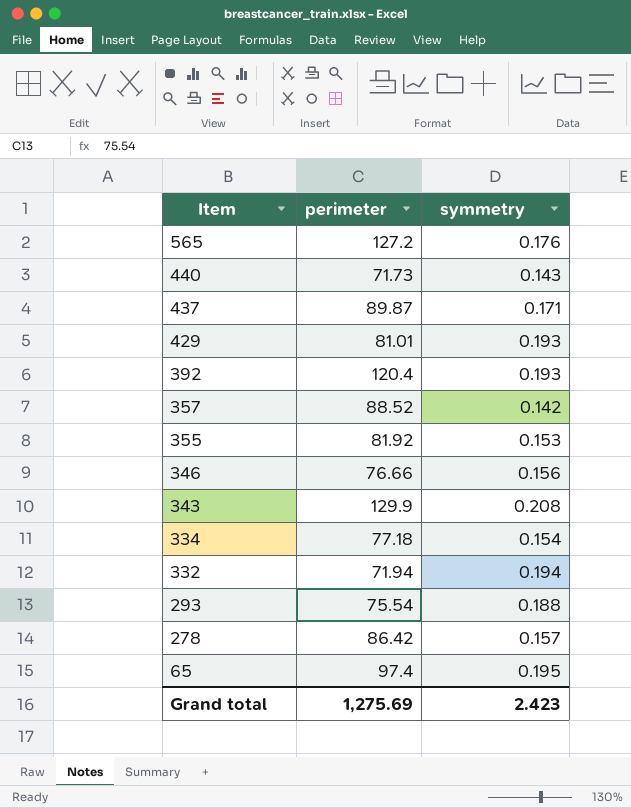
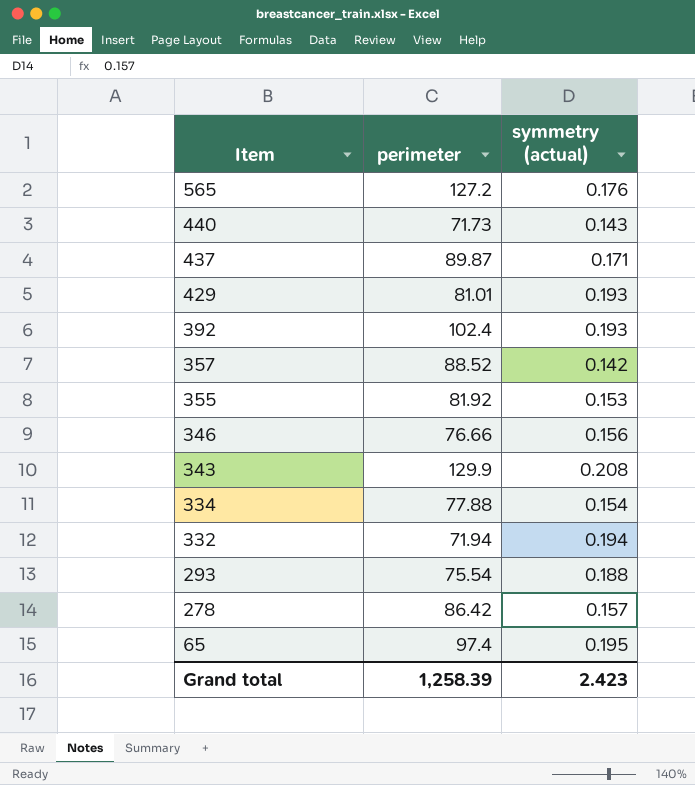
column name: symmetry -> symmetry (actual)
392 | perimeter: 120.4 -> 102.4
334 | perimeter: 77.18 -> 77.88
Grand total | perimeter: 1,275.69 -> 1,258.39

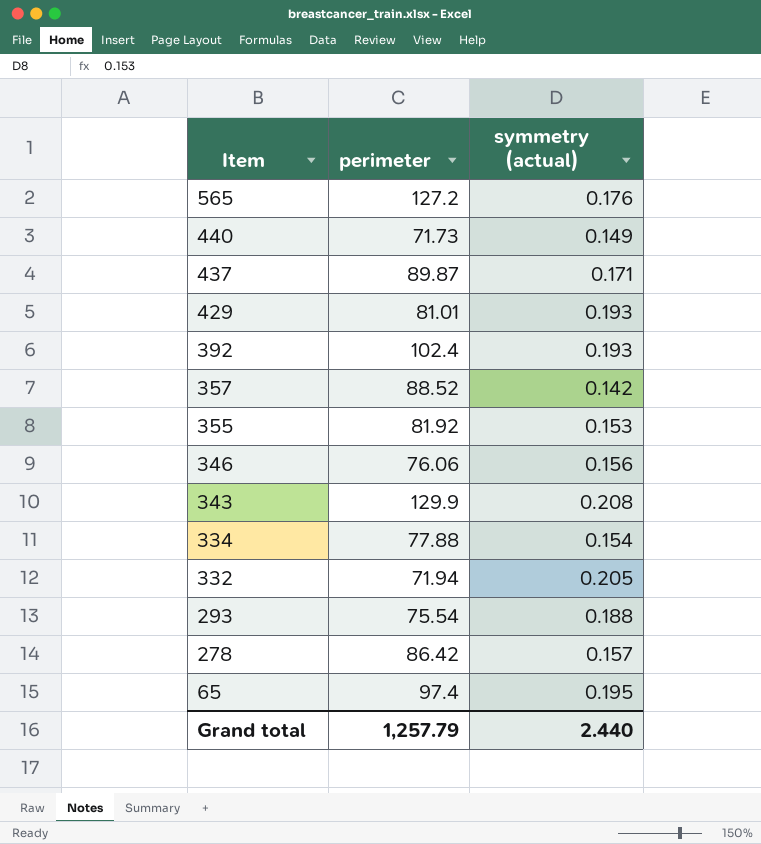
440 | symmetry (actual): 0.143 -> 0.149
346 | perimeter: 76.66 -> 76.06
332 | symmetry (actual): 0.194 -> 0.205
Grand total | perimeter: 1,258.39 -> 1,257.79
Grand total | symmetry (actual): 2.423 -> 2.440

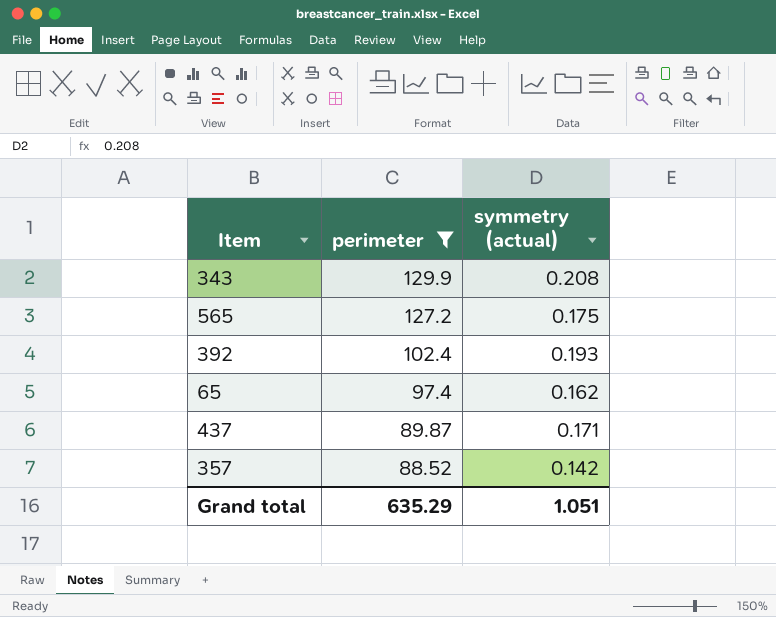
filter: none -> perimeter >= 88.52
row order: Item descending -> perimeter descending
565 | symmetry (actual): 0.176 -> 0.175
65 | symmetry (actual): 0.195 -> 0.162
Grand total | perimeter: 1,257.79 -> 635.29
Grand total | symmetry (actual): 2.440 -> 1.051

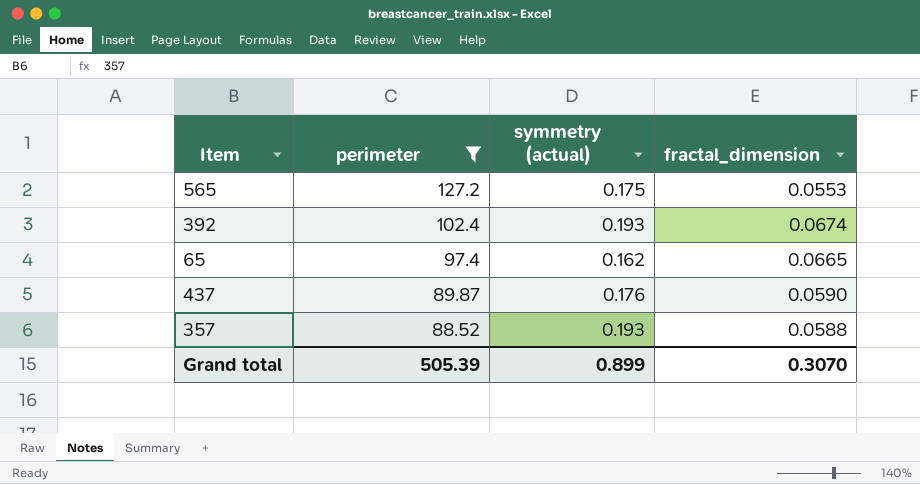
column fractal_dimension | position: none -> 4
row 343: 129.9 | 0.208 -> none
437 | symmetry (actual): 0.171 -> 0.176
357 | symmetry (actual): 0.142 -> 0.193
Grand total | perimeter: 635.29 -> 505.39
Grand total | symmetry (actual): 1.051 -> 0.899

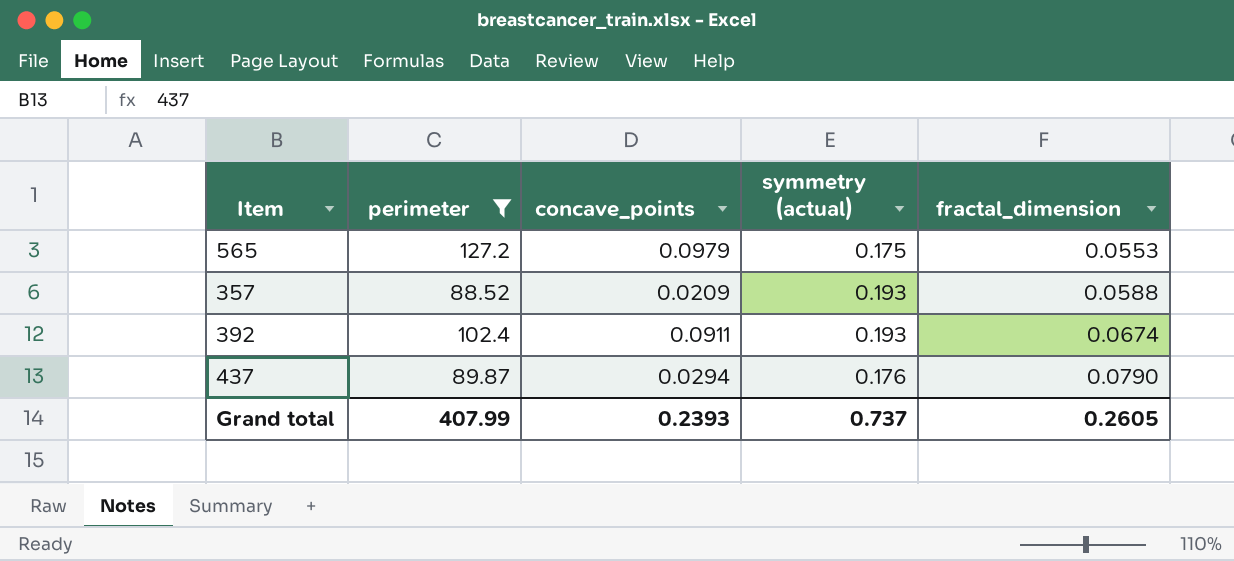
row order: perimeter descending -> fractal_dimension ascending
column concave_points | position: none -> 3
row 65: 97.4 | 0.162 | 0.0665 -> none
437 | fractal_dimension: 0.0590 -> 0.0790
Grand total | perimeter: 505.39 -> 407.99
Grand total | symmetry (actual): 0.899 -> 0.737
Grand total | fractal_dimension: 0.3070 -> 0.2605

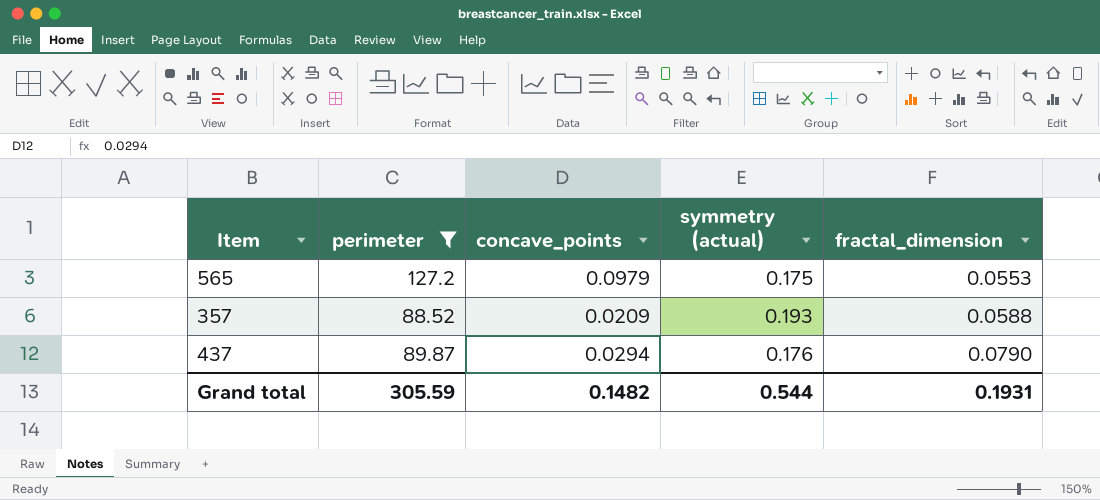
row 392: 102.4 | 0.0911 | 0.193 | 0.0674 -> none
Grand total | perimeter: 407.99 -> 305.59
Grand total | concave_points: 0.2393 -> 0.1482
Grand total | symmetry (actual): 0.737 -> 0.544
Grand total | fractal_dimension: 0.2605 -> 0.1931

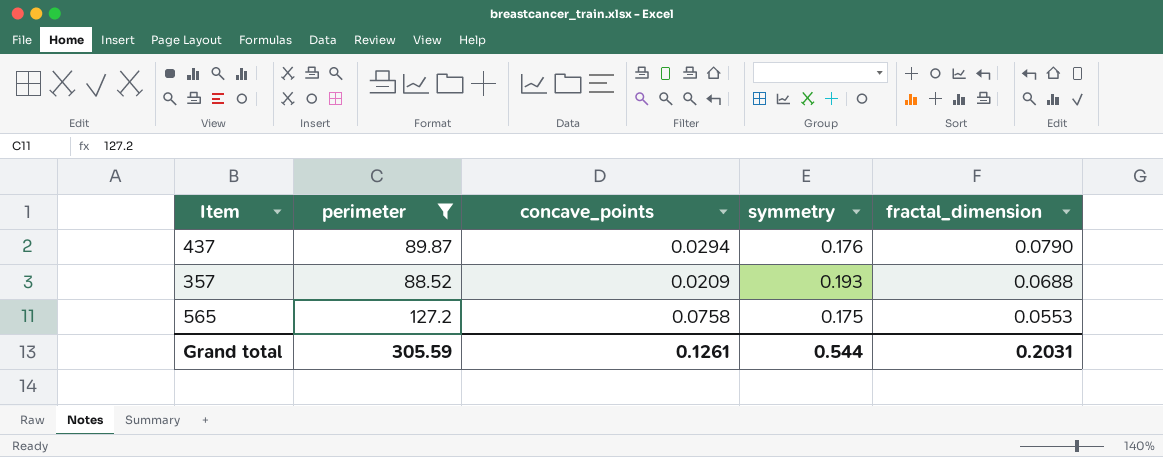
row order: fractal_dimension ascending -> fractal_dimension descending
column name: symmetry (actual) -> symmetry
357 | fractal_dimension: 0.0588 -> 0.0688
565 | concave_points: 0.0979 -> 0.0758
Grand total | concave_points: 0.1482 -> 0.1261
Grand total | fractal_dimension: 0.1931 -> 0.2031

